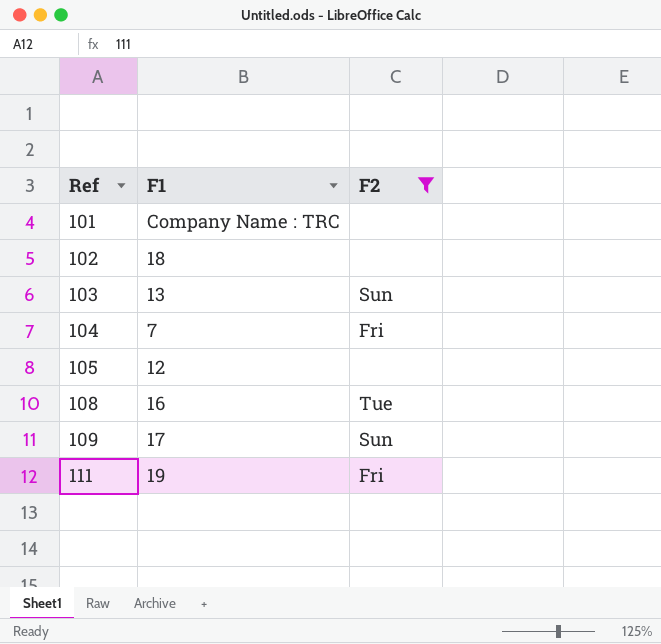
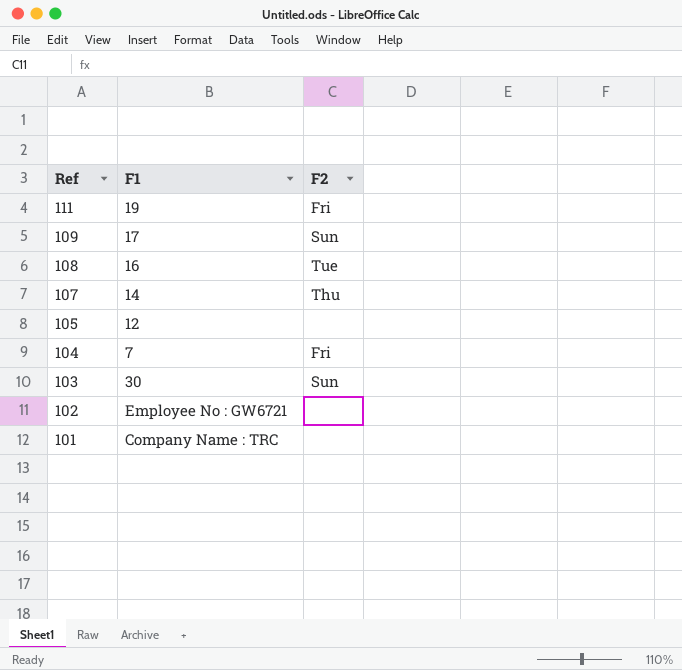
filter: F2 != Thu -> none
row order: Ref ascending -> Ref descending
103 | F1: 13 -> 30
102 | F1: 18 -> Employee No : GW6721

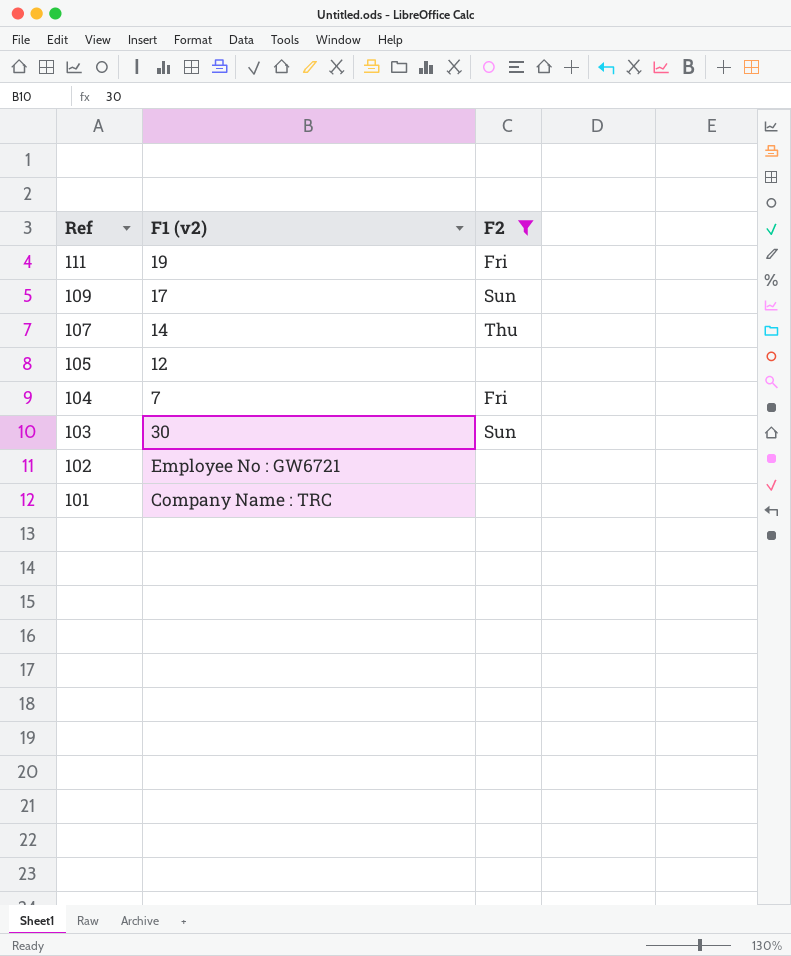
filter: none -> F2 != Tue
column name: F1 -> F1 (v2)

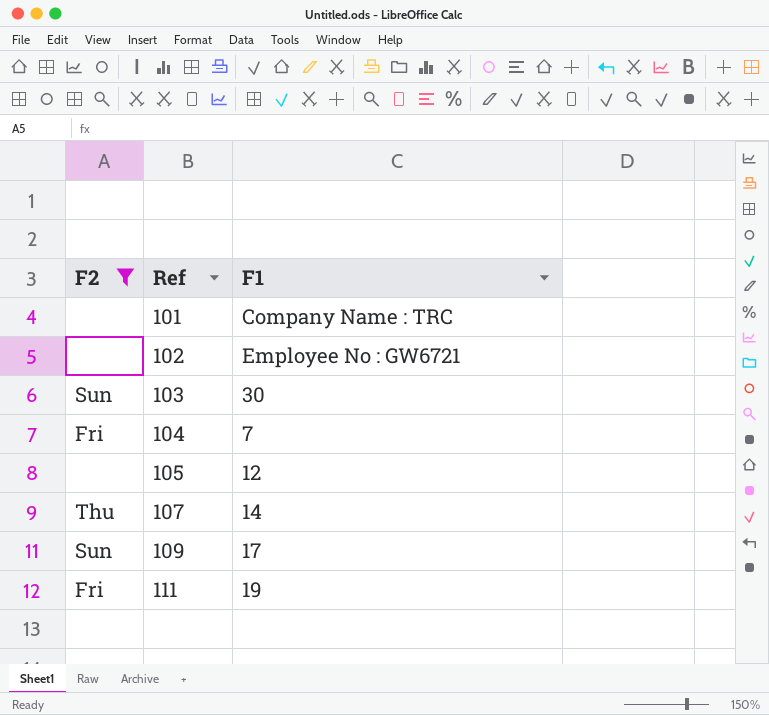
row order: Ref descending -> Ref ascending
column F2 | position: 3 -> 1
column name: F1 (v2) -> F1

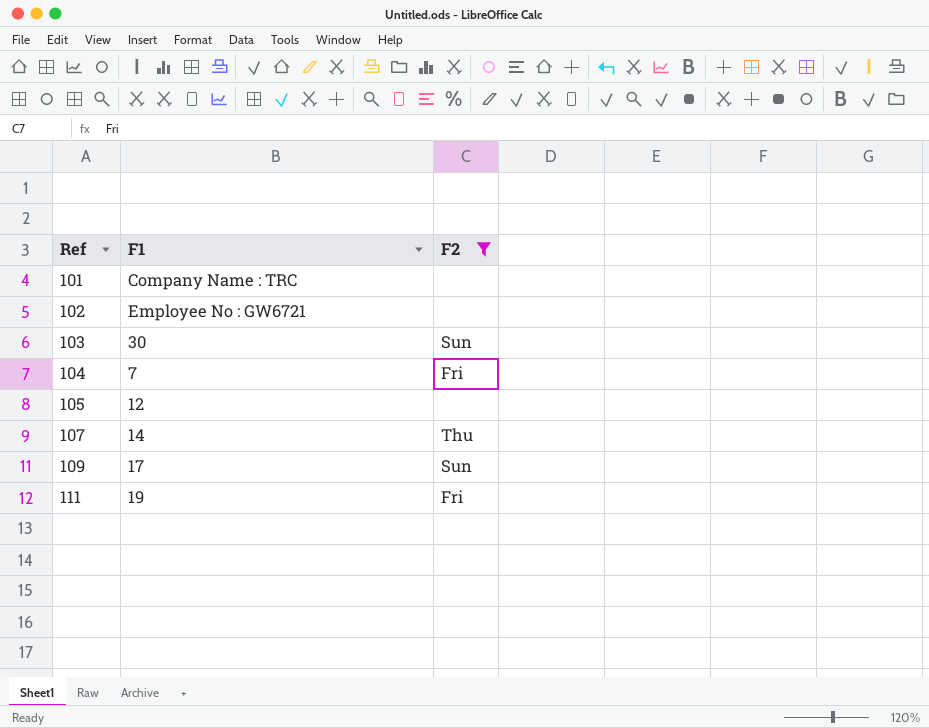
column F2 | position: 1 -> 3

